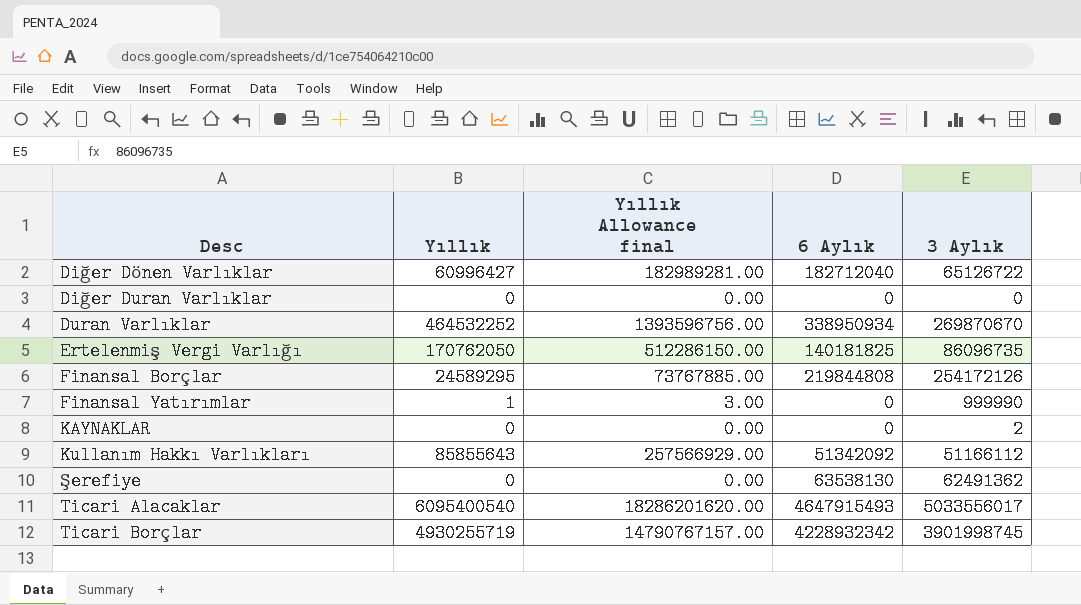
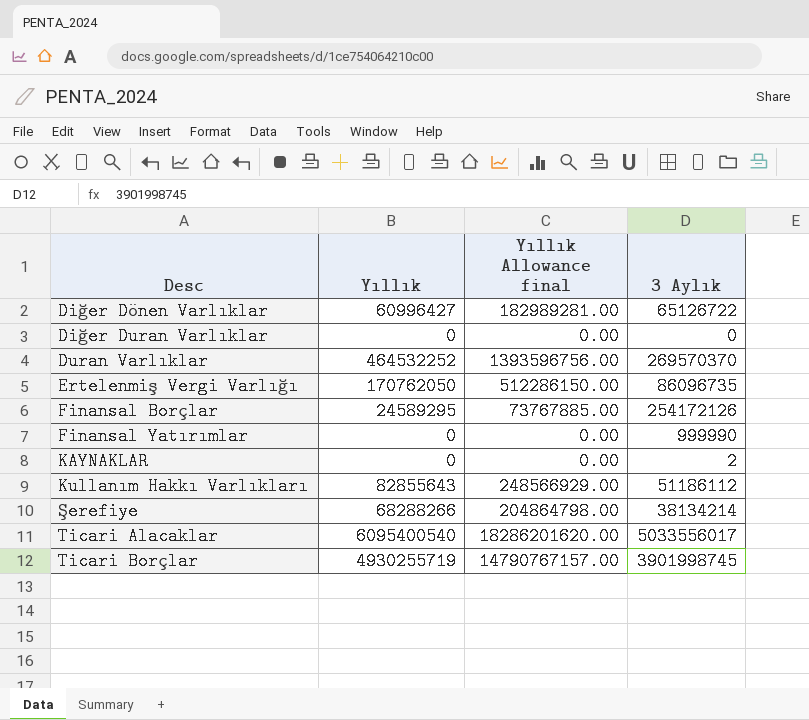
column 6 Aylık | position: 4 -> none
Duran Varlıklar | 3 Aylık: 269870670 -> 269570370
Finansal Yatırımlar | Yıllık: 1 -> 0
Finansal Yatırımlar | Yıllık Allowance final: 3.00 -> 0.00
Kullanım Hakkı Varlıkları | Yıllık: 85855643 -> 82855643
Kullanım Hakkı Varlıkları | Yıllık Allowance final: 257566929.00 -> 248566929.00
Kullanım Hakkı Varlıkları | 3 Aylık: 51166112 -> 51186112
Şerefiye | Yıllık: 0 -> 68288266
Şerefiye | Yıllık Allowance final: 0.00 -> 204864798.00
Şerefiye | 3 Aylık: 62491362 -> 38134214

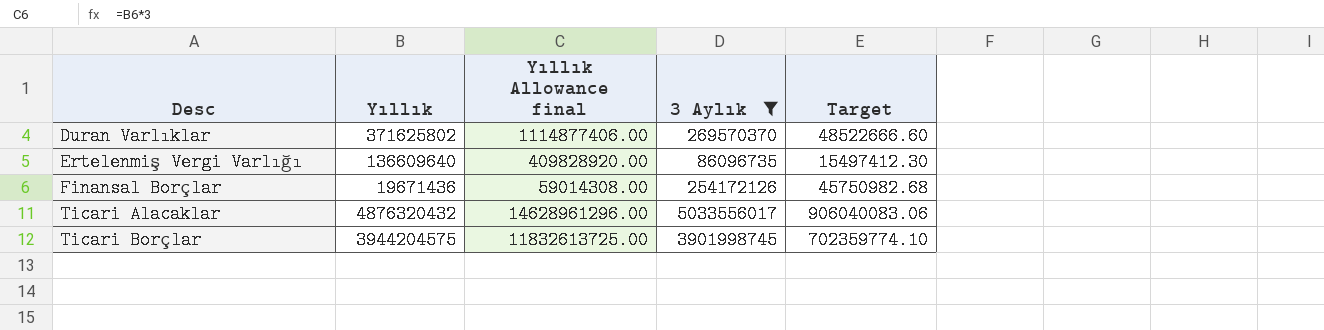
filter: none -> 3 Aylık >= 86096735
column Target | formula: none -> [3 Aylık] * 0.18
Duran Varlıklar | Yıllık: 464532252 -> 371625802
Duran Varlıklar | Yıllık Allowance final: 1393596756.00 -> 1114877406.00
Ertelenmiş Vergi Varlığı | Yıllık: 170762050 -> 136609640
Ertelenmiş Vergi Varlığı | Yıllık Allowance final: 512286150.00 -> 409828920.00
Finansal Borçlar | Yıllık: 24589295 -> 19671436
Finansal Borçlar | Yıllık Allowance final: 73767885.00 -> 59014308.00
Ticari Alacaklar | Yıllık: 6095400540 -> 4876320432
Ticari Alacaklar | Yıllık Allowance final: 18286201620.00 -> 14628961296.00
Ticari Borçlar | Yıllık: 4930255719 -> 3944204575
Ticari Borçlar | Yıllık Allowance final: 14790767157.00 -> 11832613725.00

